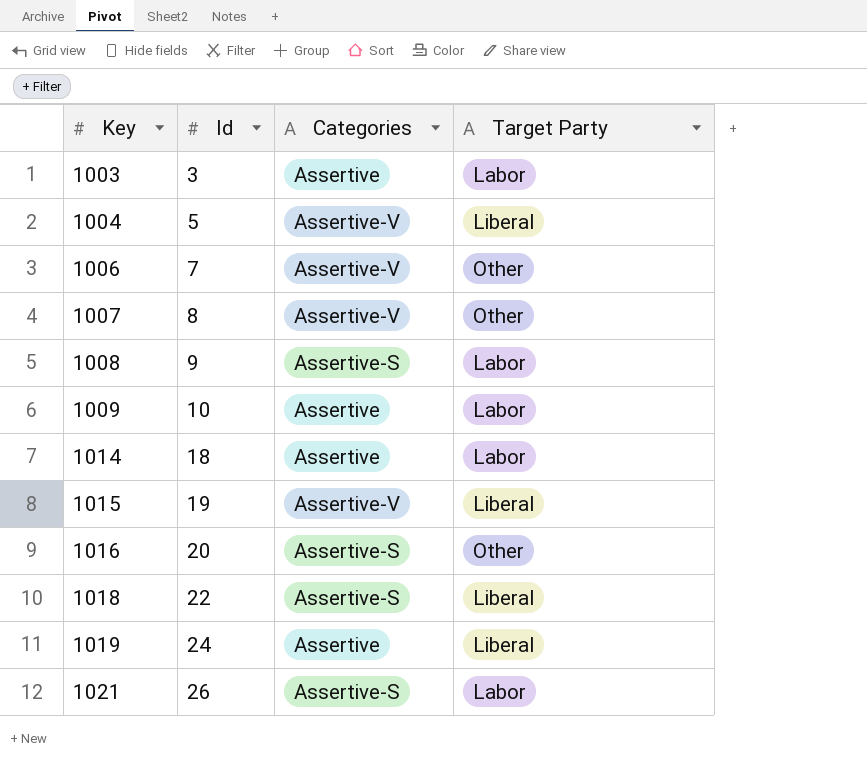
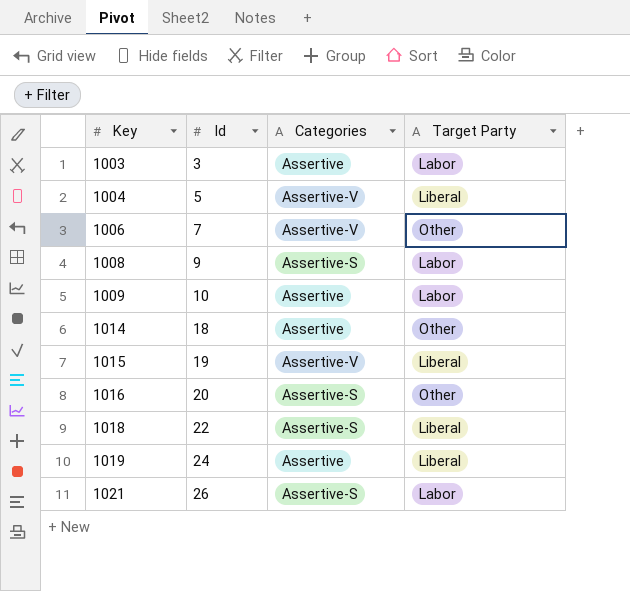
row 1007: 8 | Assertive-V | Other -> none
1014 | Target Party: Labor -> Other

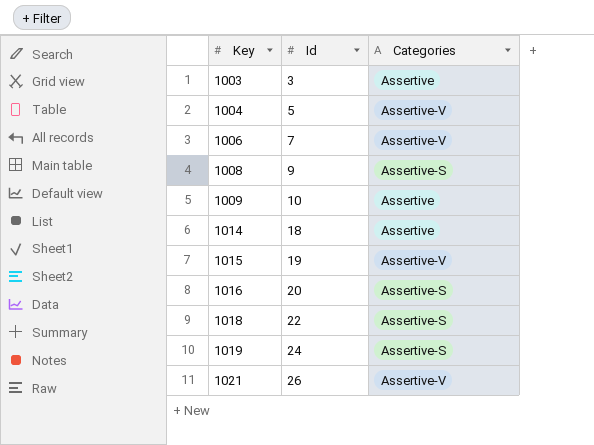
column Target Party | position: 4 -> none
1019 | Categories: Assertive -> Assertive-S
1021 | Categories: Assertive-S -> Assertive-V

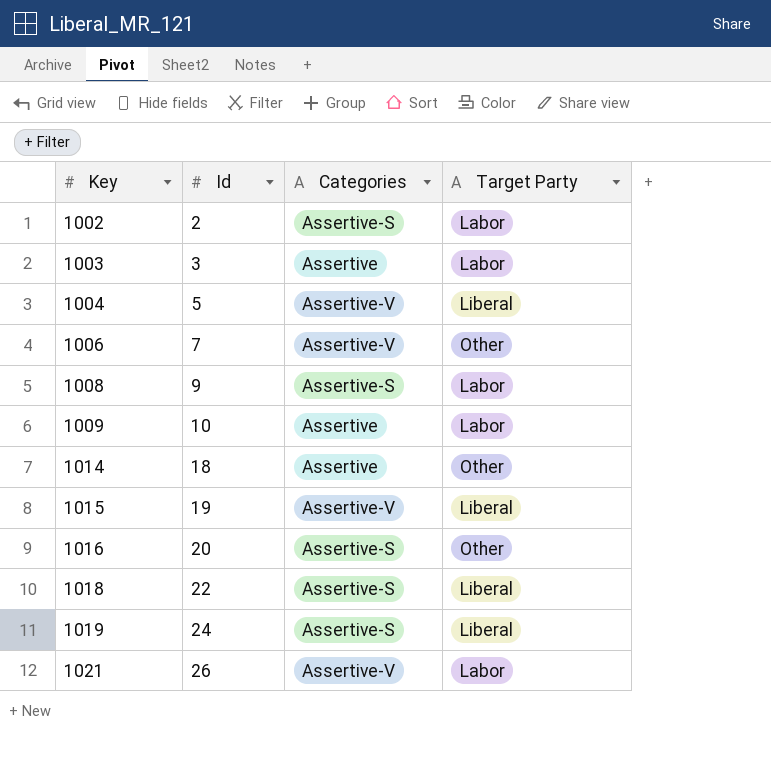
column Target Party | position: none -> 4
row 1002: none -> 2 | Assertive-S | Labor

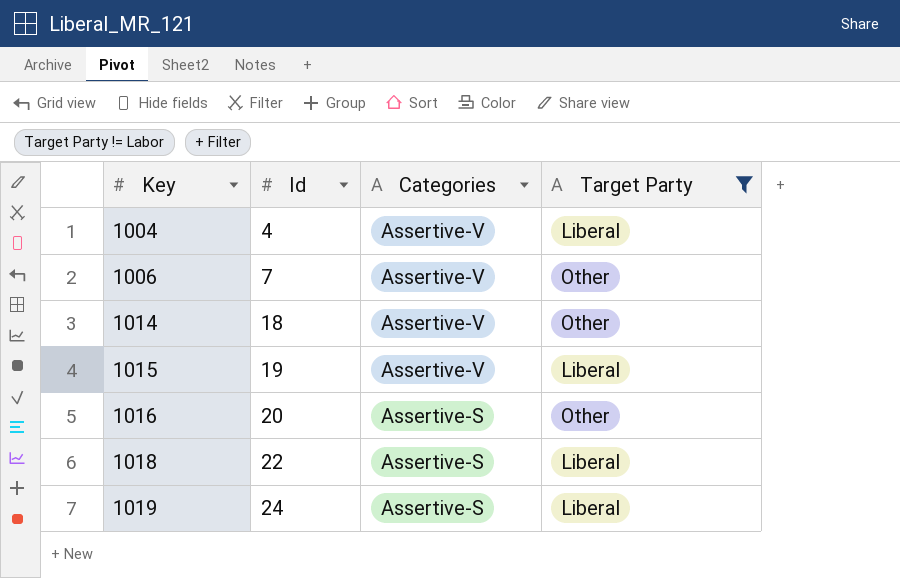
filter: none -> Target Party != Labor
1004 | Id: 5 -> 4
1014 | Categories: Assertive -> Assertive-V

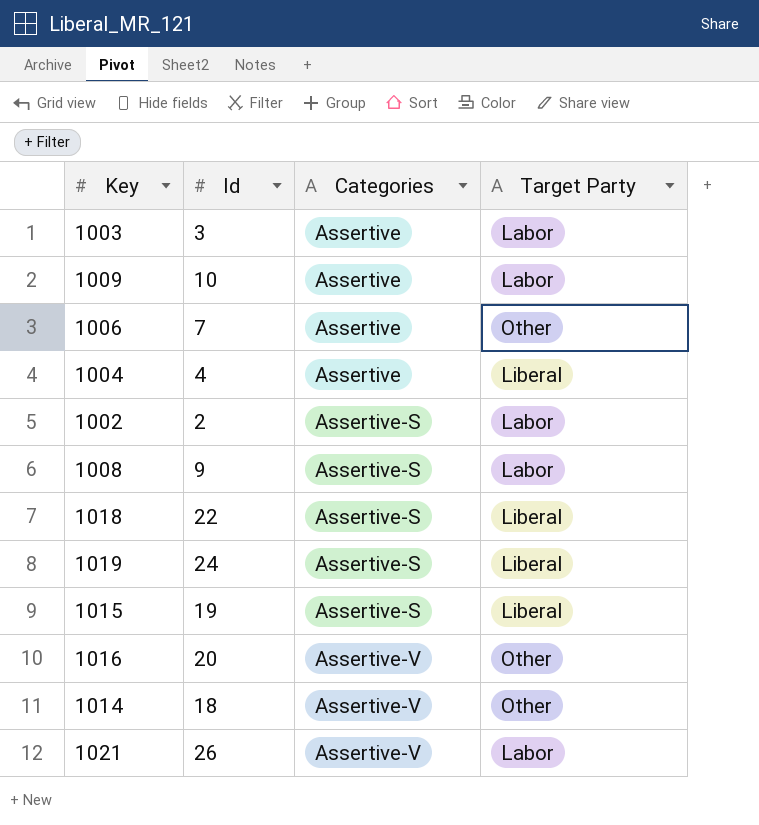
filter: Target Party != Labor -> none
row order: Key ascending -> Categories ascending
1006 | Categories: Assertive-V -> Assertive
1004 | Categories: Assertive-V -> Assertive
1015 | Categories: Assertive-V -> Assertive-S
1016 | Categories: Assertive-S -> Assertive-V

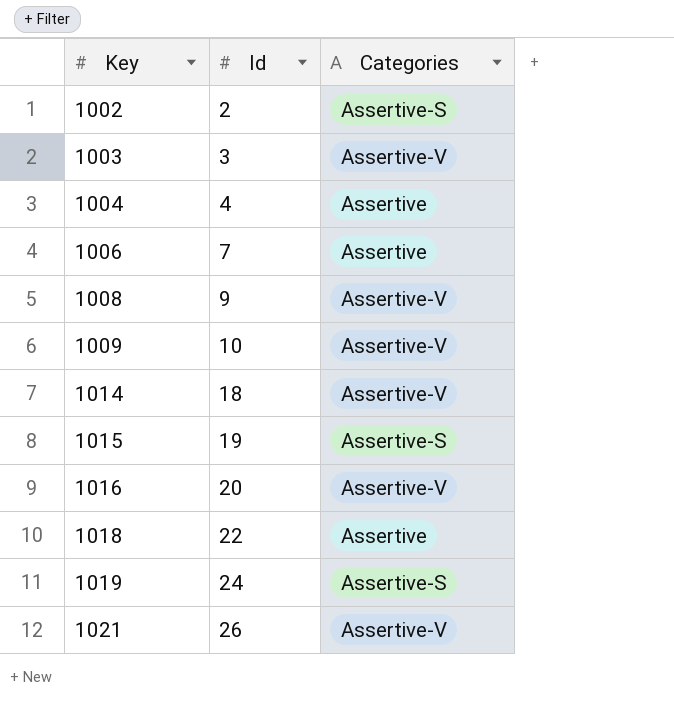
row order: Categories ascending -> Key ascending
column Target Party | position: 4 -> none
1003 | Categories: Assertive -> Assertive-V
1008 | Categories: Assertive-S -> Assertive-V
1009 | Categories: Assertive -> Assertive-V
1018 | Categories: Assertive-S -> Assertive

